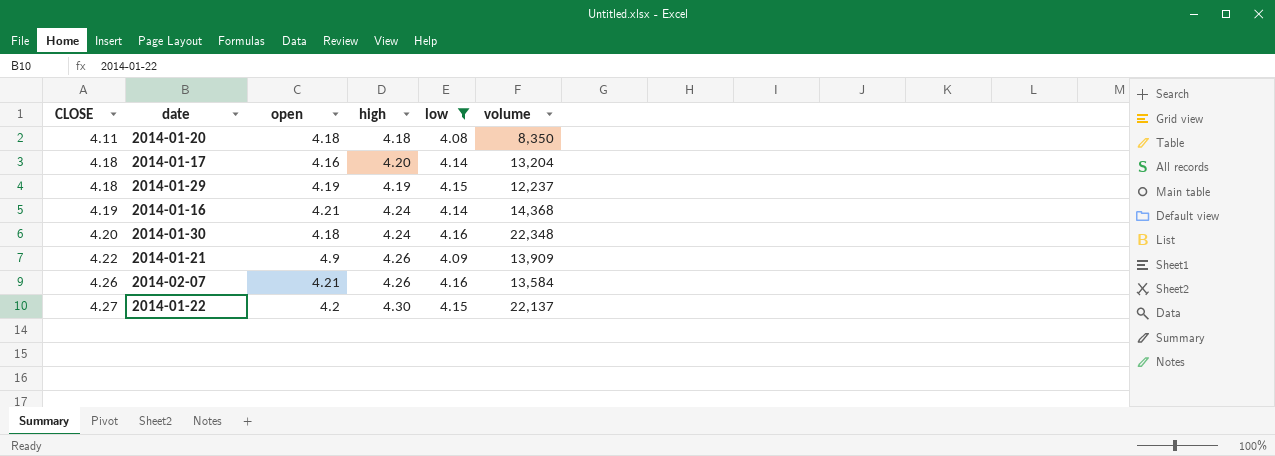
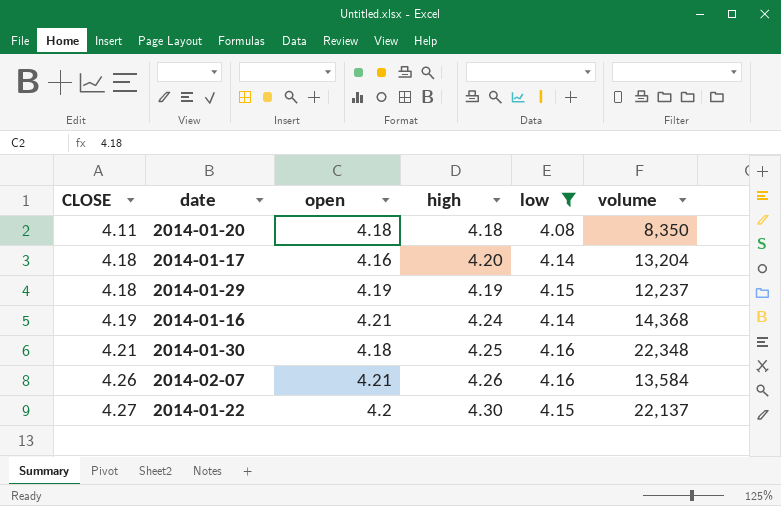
row 2014-01-21: 4.22 | 4.9 | 4.26 | 4.09 | 13,909 -> none
2014-01-30 | CLOSE: 4.20 -> 4.21
2014-01-30 | high: 4.24 -> 4.25

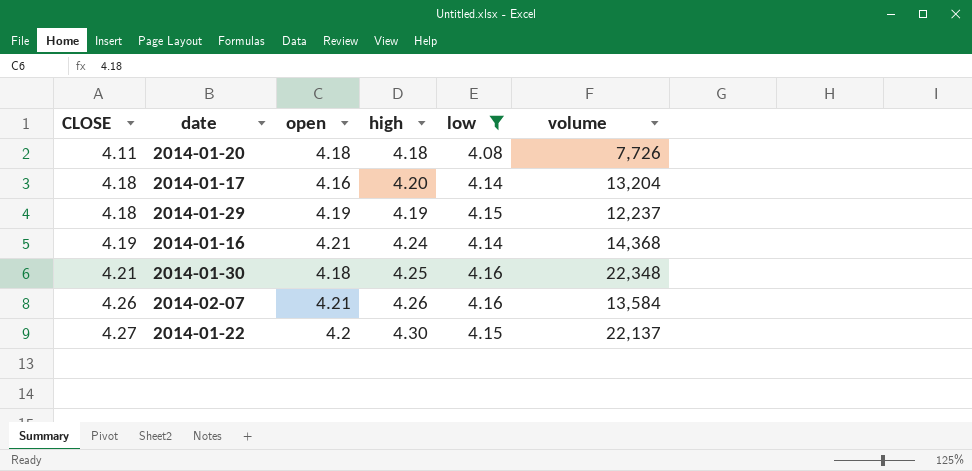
2014-01-20 | volume: 8,350 -> 7,726

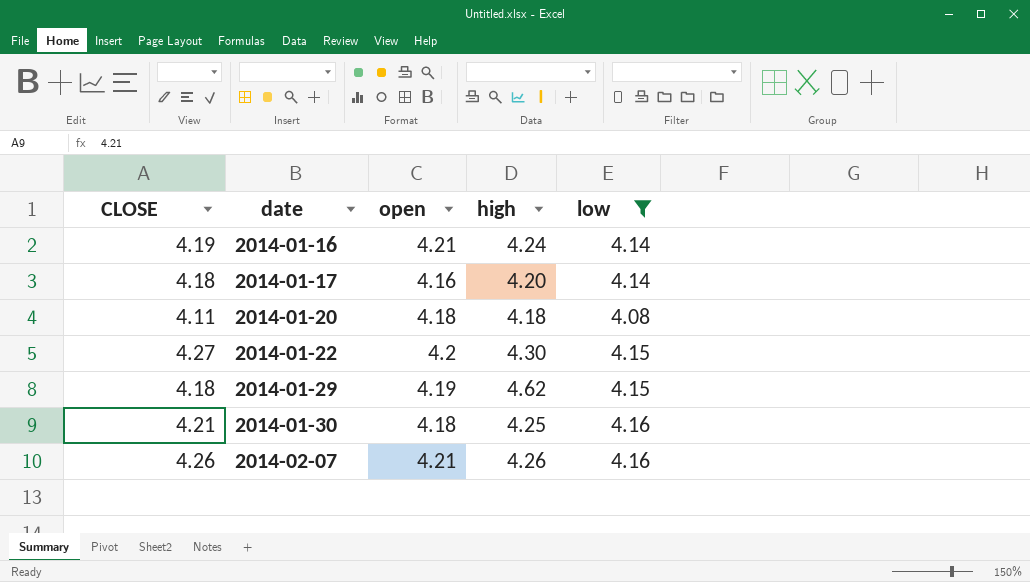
row order: CLOSE ascending -> date ascending
column volume | position: 6 -> none
2014-01-29 | high: 4.19 -> 4.62

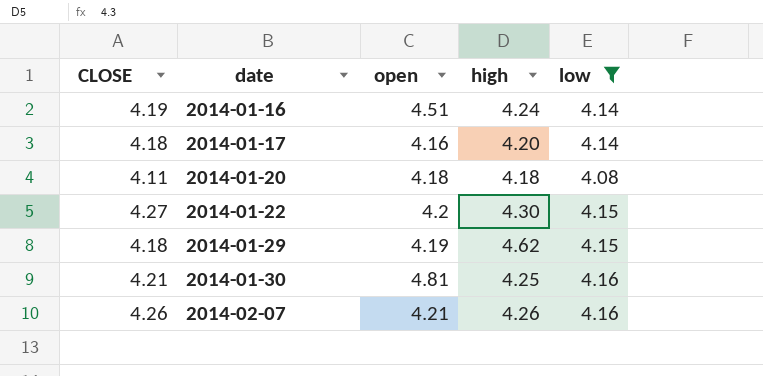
2014-01-16 | open: 4.21 -> 4.51
2014-01-30 | open: 4.18 -> 4.81

